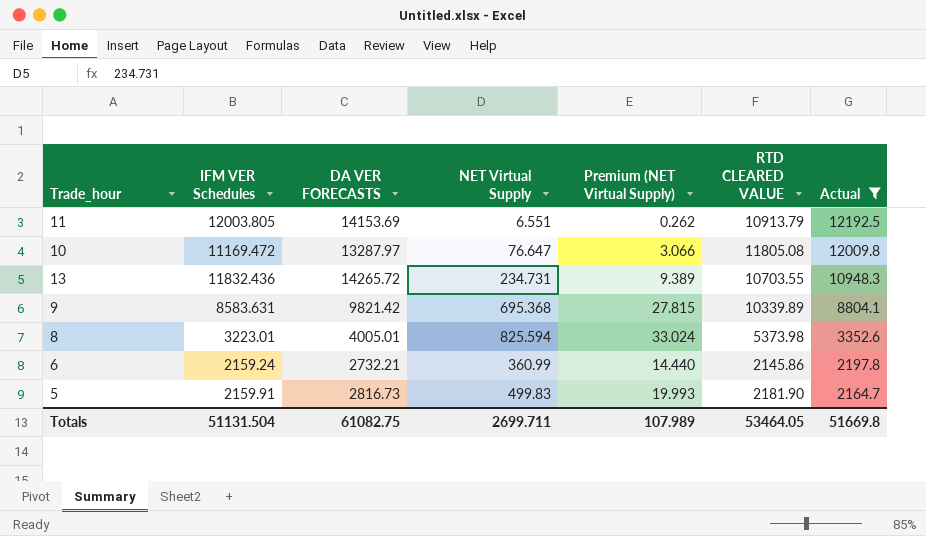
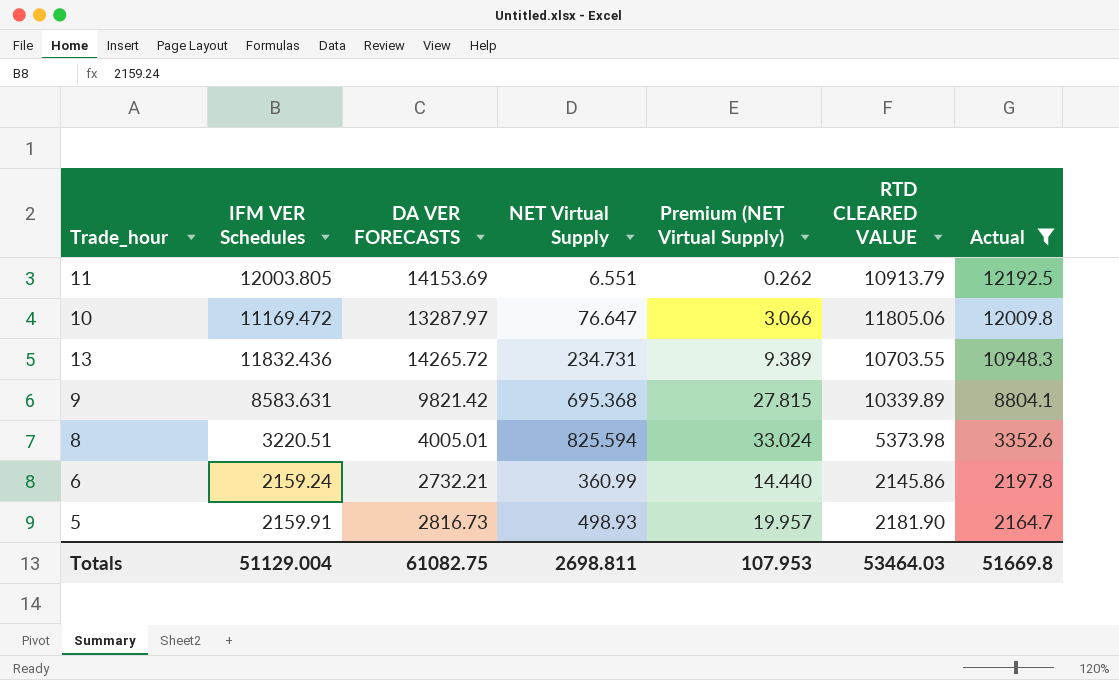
10 | RTD CLEARED VALUE: 11805.08 -> 11805.06
8 | IFM VER Schedules: 3223.01 -> 3220.51
5 | NET Virtual Supply: 499.83 -> 498.93
5 | Premium (NET Virtual Supply): 19.993 -> 19.957
Totals | IFM VER Schedules: 51131.504 -> 51129.004
Totals | NET Virtual Supply: 2699.711 -> 2698.811
Totals | Premium (NET Virtual Supply): 107.989 -> 107.953
Totals | RTD CLEARED VALUE: 53464.05 -> 53464.03

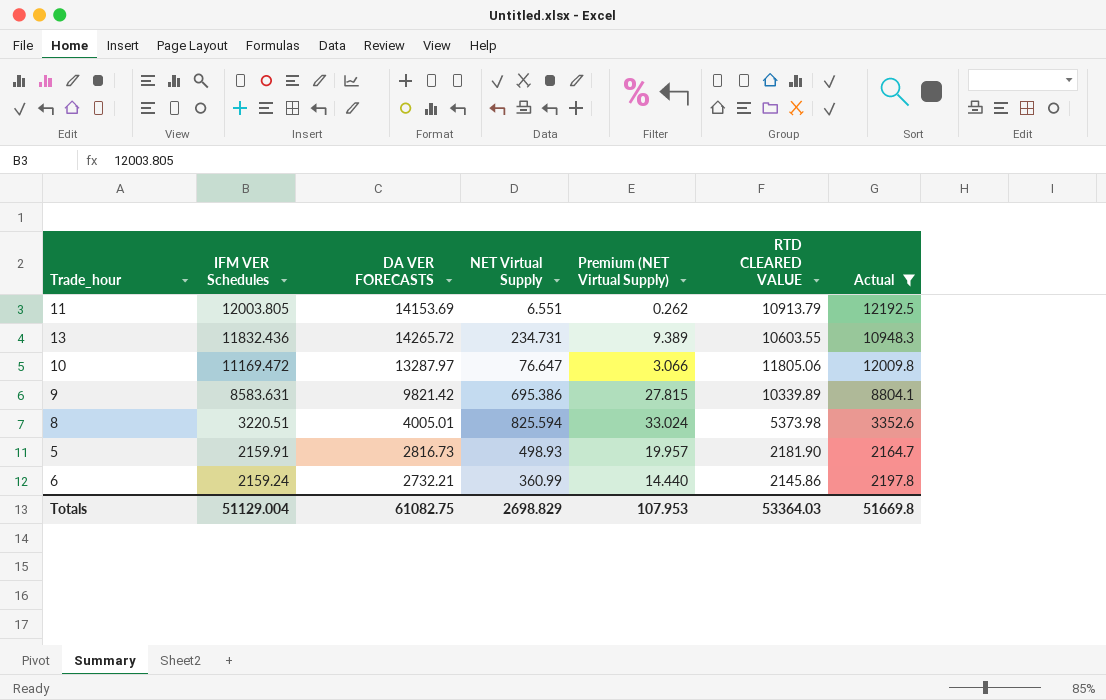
row order: Actual descending -> IFM VER Schedules descending
13 | RTD CLEARED VALUE: 10703.55 -> 10603.55
9 | NET Virtual Supply: 695.368 -> 695.386
Totals | NET Virtual Supply: 2698.811 -> 2698.829
Totals | RTD CLEARED VALUE: 53464.03 -> 53364.03

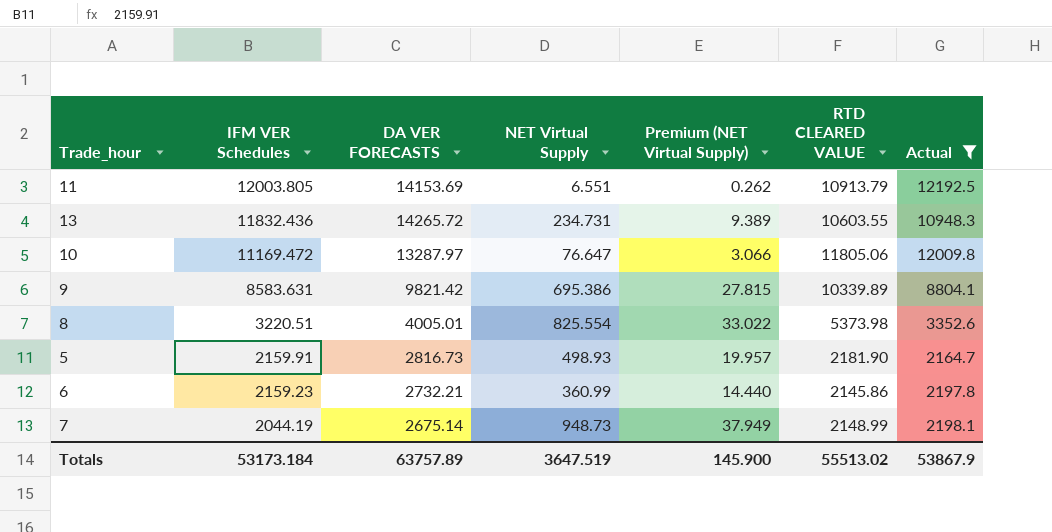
8 | NET Virtual Supply: 825.594 -> 825.554
8 | Premium (NET Virtual Supply): 33.024 -> 33.022
6 | IFM VER Schedules: 2159.24 -> 2159.23
row 7: none -> 2044.19 | 2675.14 | 948.73 | 37.949 | 2148.99 | 2198.1
Totals | IFM VER Schedules: 51129.004 -> 53173.184
Totals | DA VER FORECASTS: 61082.75 -> 63757.89
Totals | NET Virtual Supply: 2698.829 -> 3647.519
Totals | Premium (NET Virtual Supply): 107.953 -> 145.900
Totals | RTD CLEARED VALUE: 53364.03 -> 55513.02
Totals | Actual: 51669.8 -> 53867.9

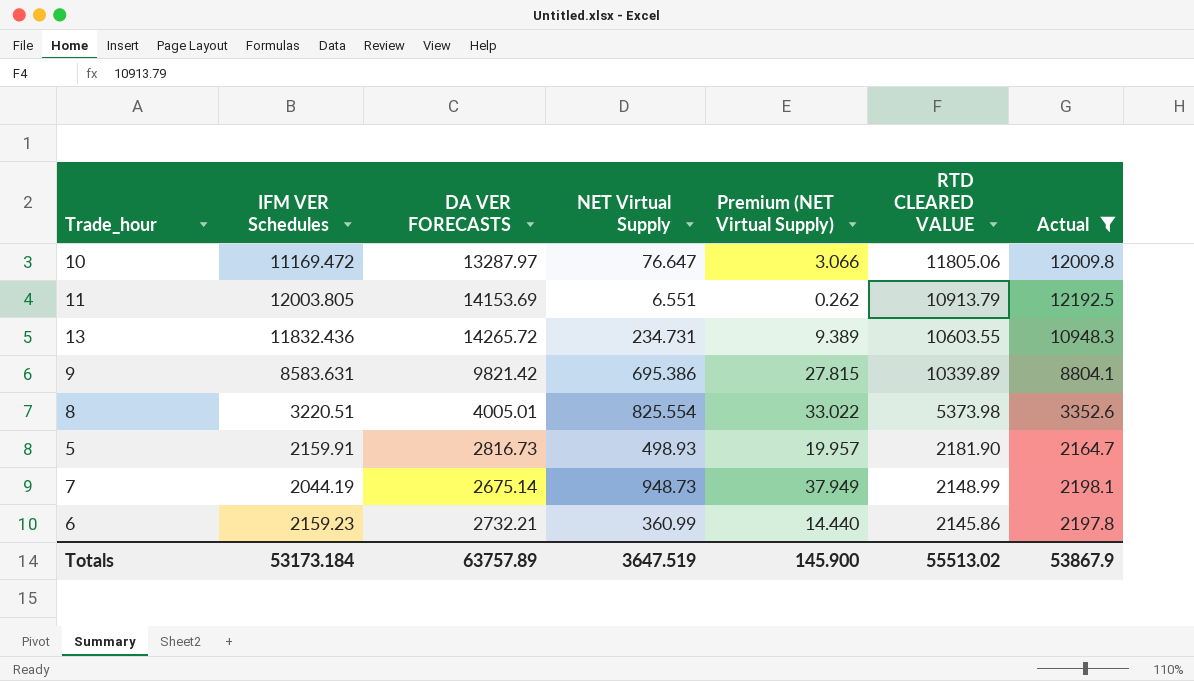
row order: IFM VER Schedules descending -> RTD CLEARED VALUE descending

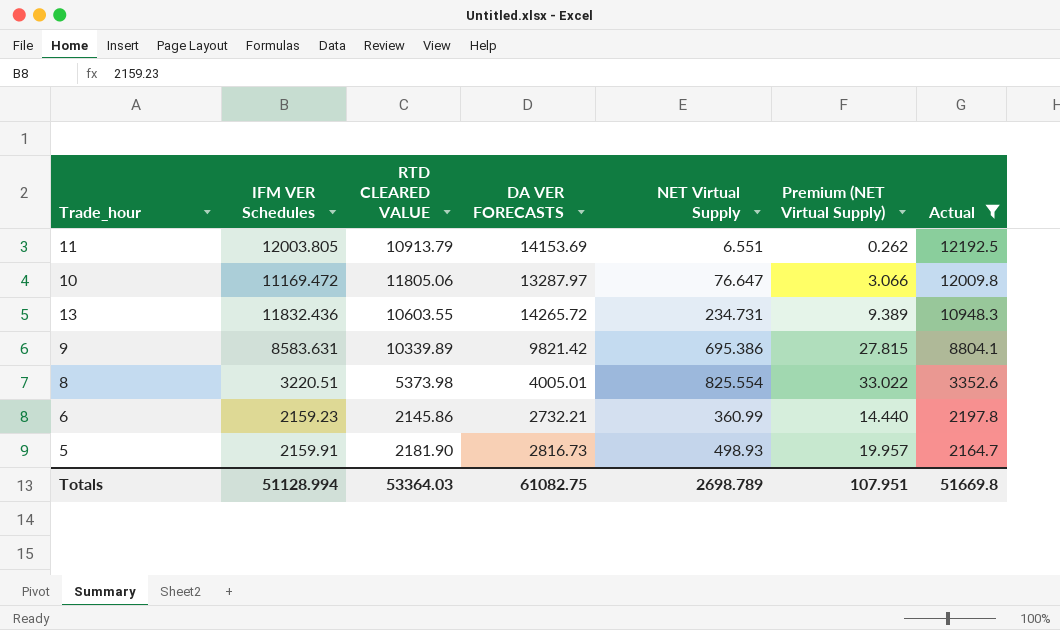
row order: RTD CLEARED VALUE descending -> Actual descending
column RTD CLEARED VALUE | position: 6 -> 3
row 7: 2044.19 | 2675.14 | 948.73 | 37.949 | 2148.99 | 2198.1 -> none
Totals | IFM VER Schedules: 53173.184 -> 51128.994
Totals | RTD CLEARED VALUE: 55513.02 -> 53364.03
Totals | DA VER FORECASTS: 63757.89 -> 61082.75
Totals | NET Virtual Supply: 3647.519 -> 2698.789
Totals | Premium (NET Virtual Supply): 145.900 -> 107.951
Totals | Actual: 53867.9 -> 51669.8

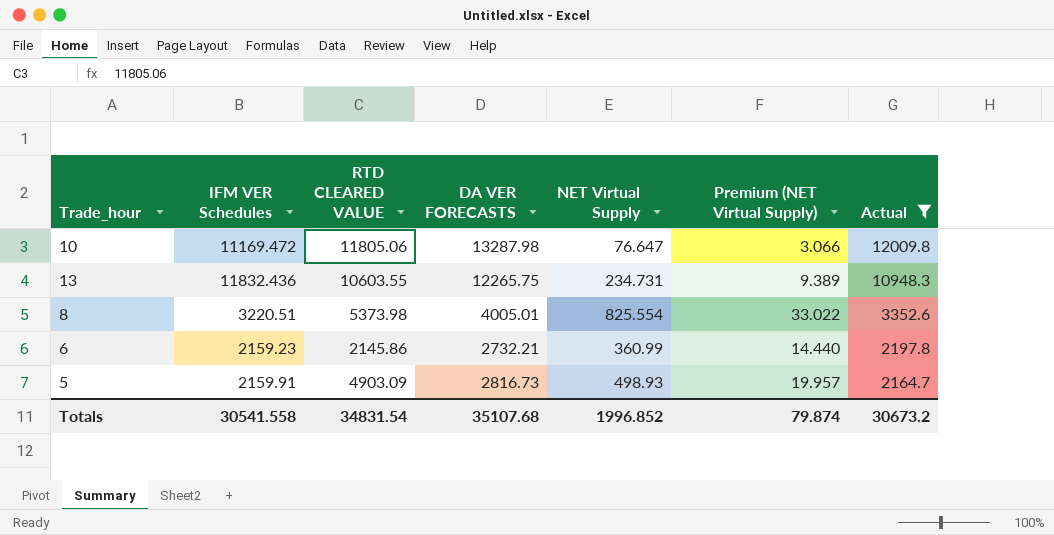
row 11: 12003.805 | 10913.79 | 14153.69 | 6.551 | 0.262 | 12192.5 -> none
row 9: 8583.631 | 10339.89 | 9821.42 | 695.386 | 27.815 | 8804.1 -> none
10 | DA VER FORECASTS: 13287.97 -> 13287.98
13 | DA VER FORECASTS: 14265.72 -> 12265.75
5 | RTD CLEARED VALUE: 2181.90 -> 4903.09
Totals | IFM VER Schedules: 51128.994 -> 30541.558
Totals | RTD CLEARED VALUE: 53364.03 -> 34831.54
Totals | DA VER FORECASTS: 61082.75 -> 35107.68
Totals | NET Virtual Supply: 2698.789 -> 1996.852
Totals | Premium (NET Virtual Supply): 107.951 -> 79.874
Totals | Actual: 51669.8 -> 30673.2

